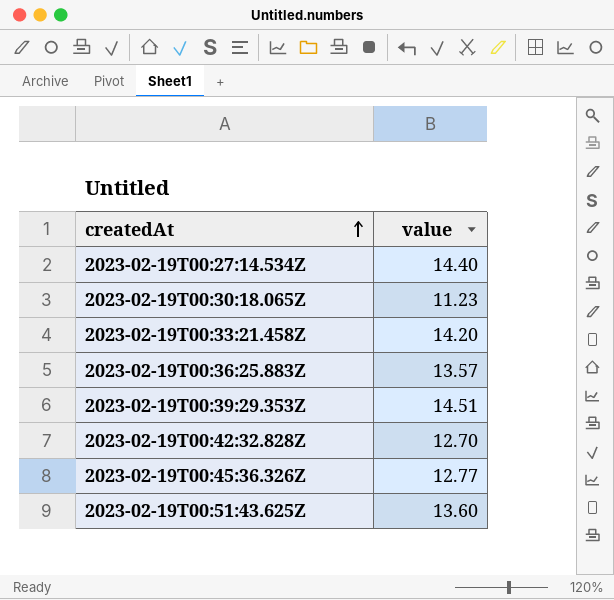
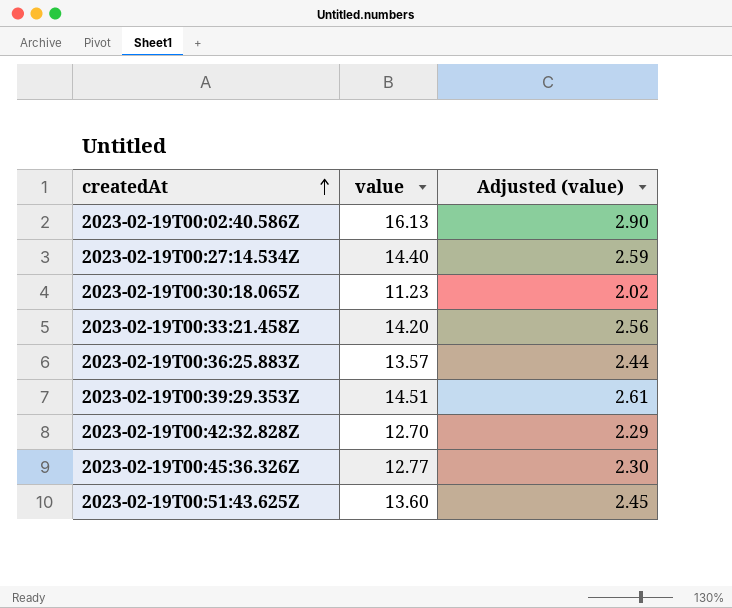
column Adjusted (value) | formula: none -> [value] * 0.18
row 2023-02-19T00:02:40.586Z: none -> 16.13 | 2.90

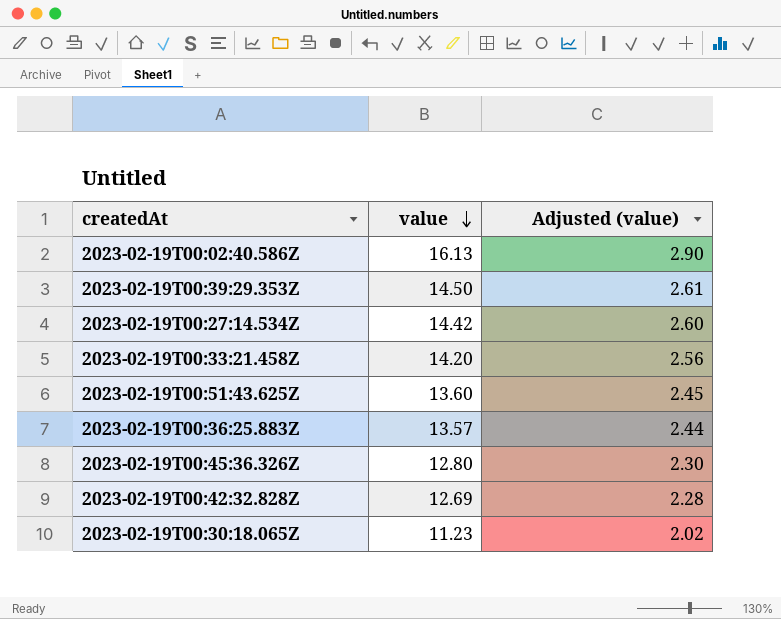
row order: createdAt ascending -> value descending
2023-02-19T00:39:29.353Z | value: 14.51 -> 14.50
2023-02-19T00:27:14.534Z | value: 14.40 -> 14.42
2023-02-19T00:27:14.534Z | Adjusted (value): 2.59 -> 2.60
2023-02-19T00:45:36.326Z | value: 12.77 -> 12.80
2023-02-19T00:42:32.828Z | value: 12.70 -> 12.69
2023-02-19T00:42:32.828Z | Adjusted (value): 2.29 -> 2.28

